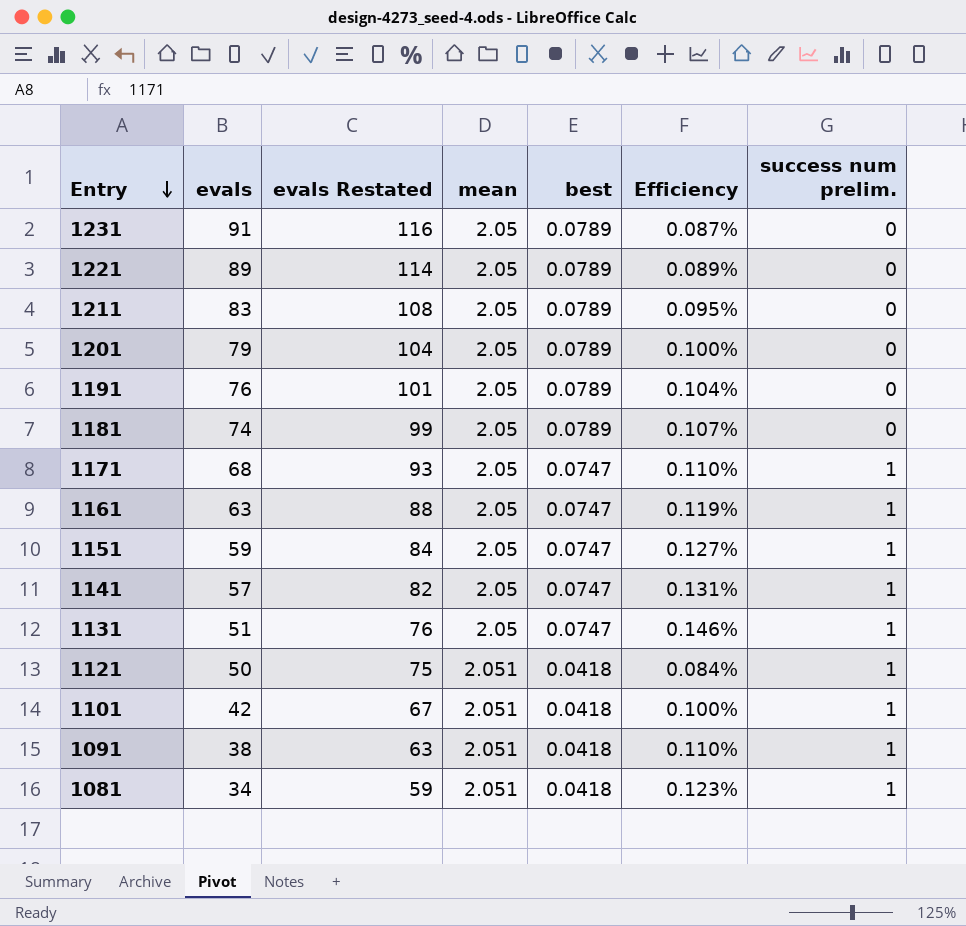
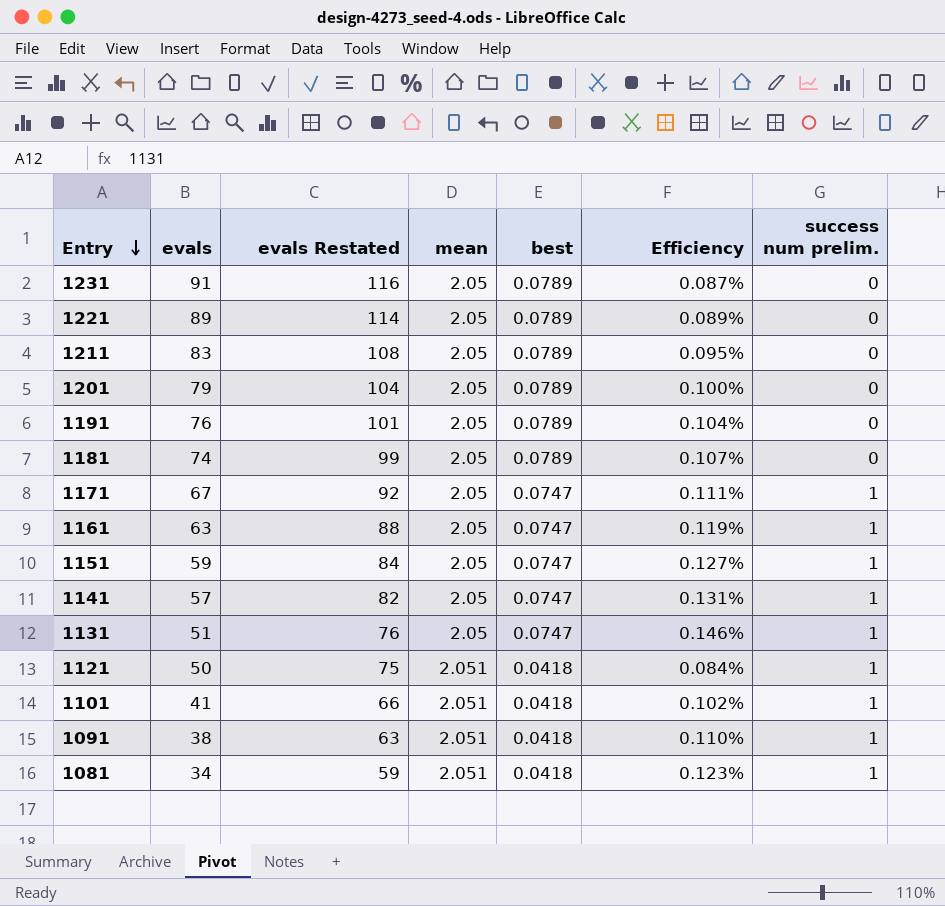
1171 | evals: 68 -> 67
1171 | evals Restated: 93 -> 92
1171 | Efficiency: 0.110% -> 0.111%
1101 | evals: 42 -> 41
1101 | evals Restated: 67 -> 66
1101 | Efficiency: 0.100% -> 0.102%

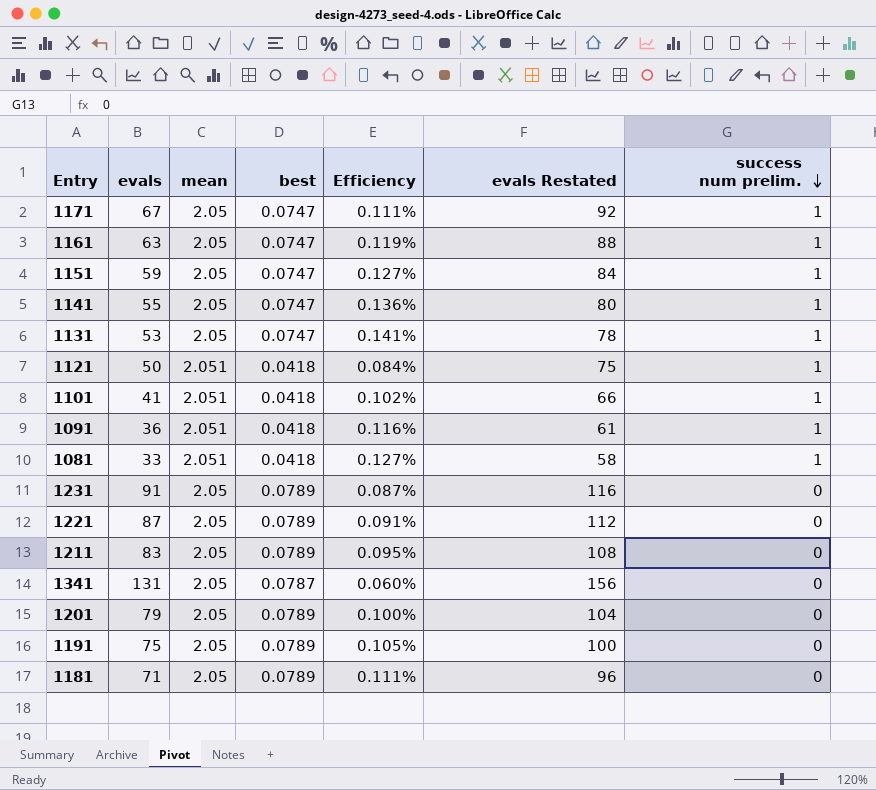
row order: Entry descending -> success num prelim. descending
column evals Restated | position: 3 -> 6
1141 | evals: 57 -> 55
1141 | Efficiency: 0.131% -> 0.136%
1141 | evals Restated: 82 -> 80
1131 | evals: 51 -> 53
1131 | Efficiency: 0.146% -> 0.141%
1131 | evals Restated: 76 -> 78
1091 | evals: 38 -> 36
1091 | Efficiency: 0.110% -> 0.116%
1091 | evals Restated: 63 -> 61
1081 | evals: 34 -> 33
1081 | Efficiency: 0.123% -> 0.127%
1081 | evals Restated: 59 -> 58
1221 | evals: 89 -> 87
1221 | Efficiency: 0.089% -> 0.091%
1221 | evals Restated: 114 -> 112
row 1341: none -> 131 | 2.05 | 0.0787 | 0.060% | 156 | 0
1191 | evals: 76 -> 75
1191 | Efficiency: 0.104% -> 0.105%
1191 | evals Restated: 101 -> 100
1181 | evals: 74 -> 71
1181 | Efficiency: 0.107% -> 0.111%
1181 | evals Restated: 99 -> 96

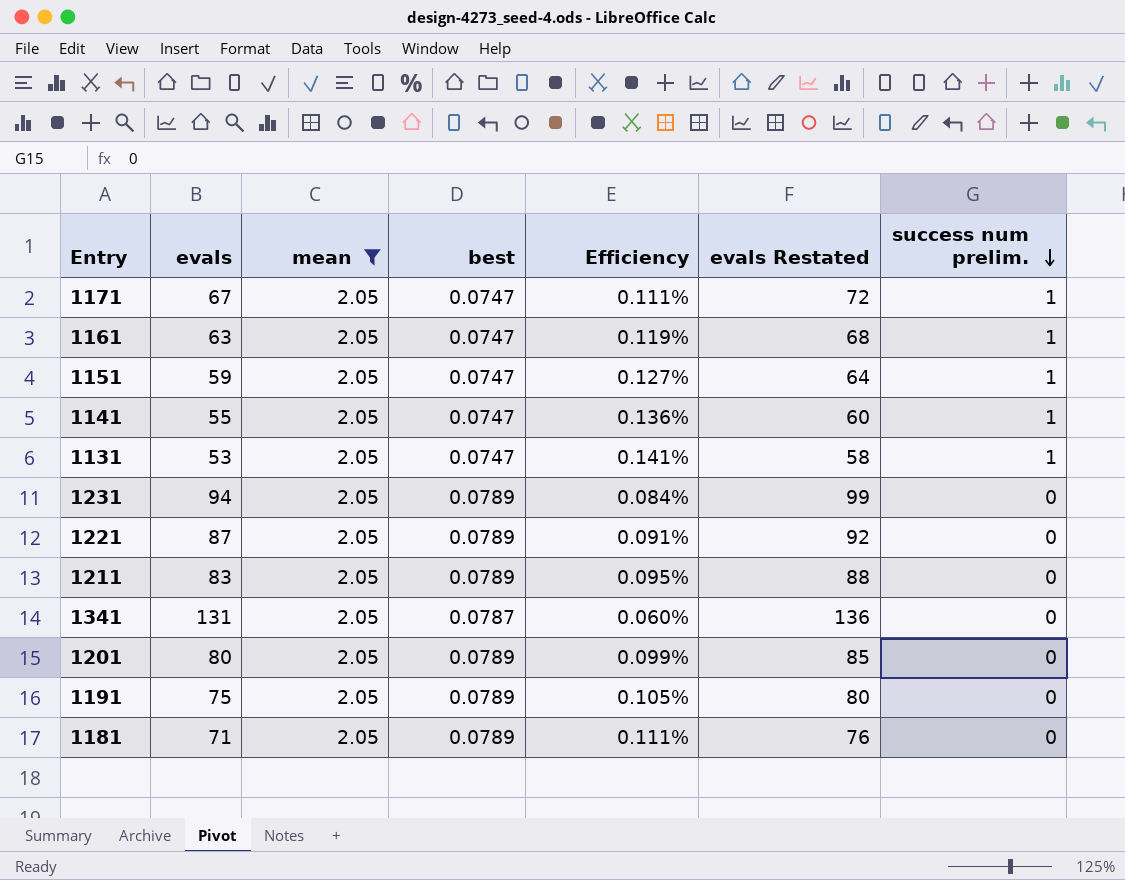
filter: none -> mean = 2.05
column evals Restated | formula: [evals] + 25 -> [evals] + 5
1231 | evals: 91 -> 94
1231 | Efficiency: 0.087% -> 0.084%
1201 | evals: 79 -> 80
1201 | Efficiency: 0.100% -> 0.099%

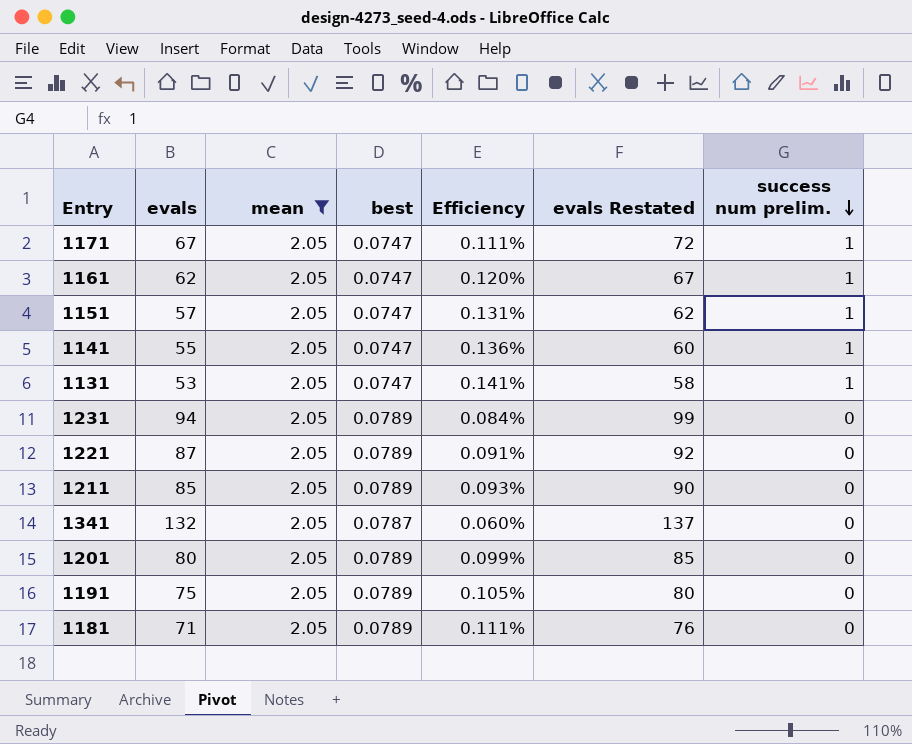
1161 | evals: 63 -> 62
1161 | Efficiency: 0.119% -> 0.120%
1161 | evals Restated: 68 -> 67
1151 | evals: 59 -> 57
1151 | Efficiency: 0.127% -> 0.131%
1151 | evals Restated: 64 -> 62
1211 | evals: 83 -> 85
1211 | Efficiency: 0.095% -> 0.093%
1211 | evals Restated: 88 -> 90
1341 | evals: 131 -> 132
1341 | evals Restated: 136 -> 137

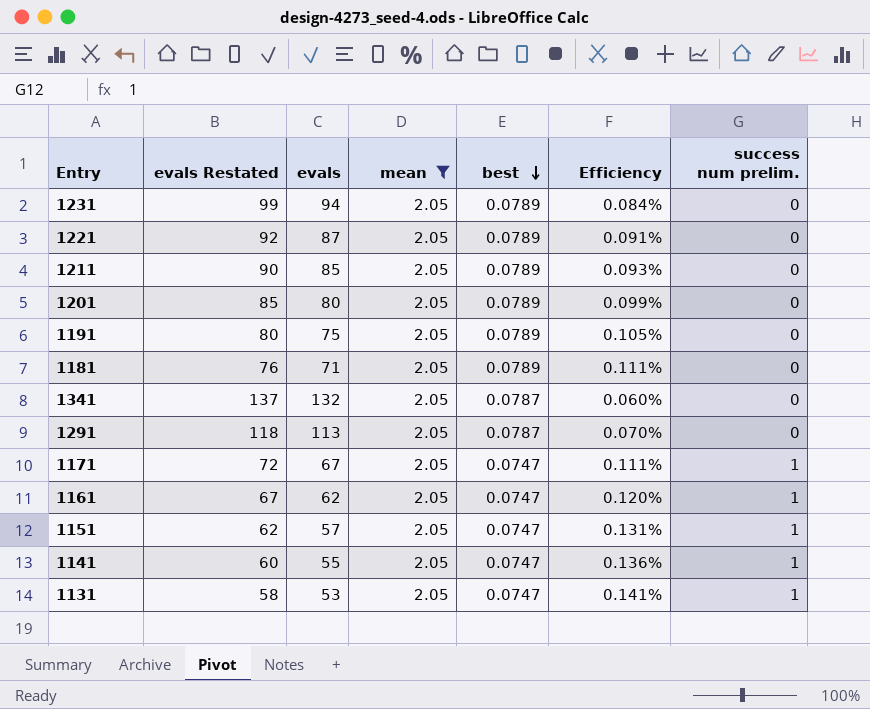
row order: success num prelim. descending -> best descending
column evals Restated | position: 6 -> 2
row 1291: none -> 118 | 113 | 2.05 | 0.0787 | 0.070% | 0

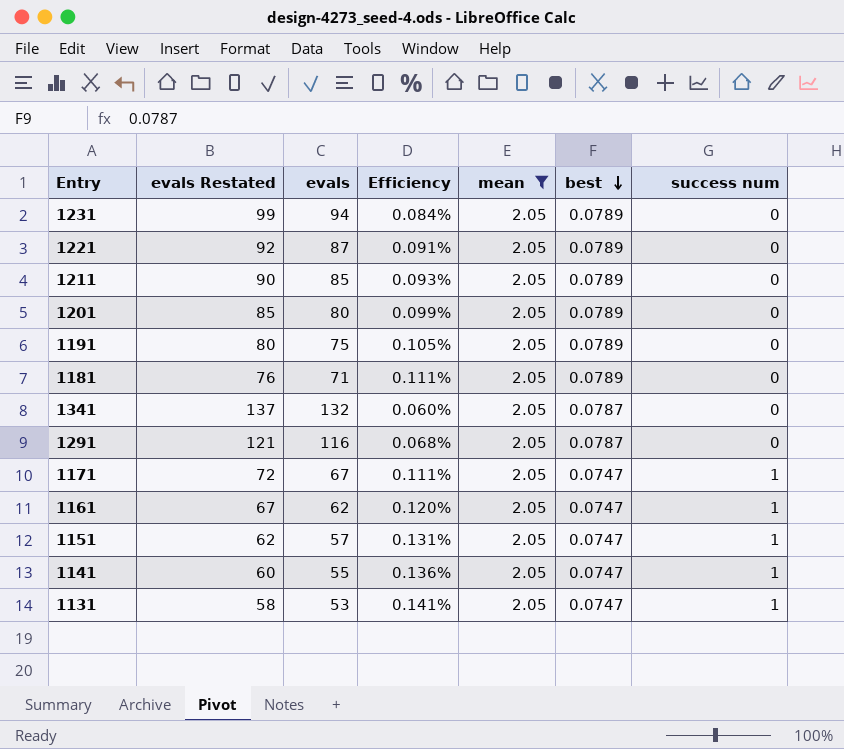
column Efficiency | position: 6 -> 4
column name: success num prelim. -> success num
1291 | evals Restated: 118 -> 121
1291 | evals: 113 -> 116
1291 | Efficiency: 0.070% -> 0.068%

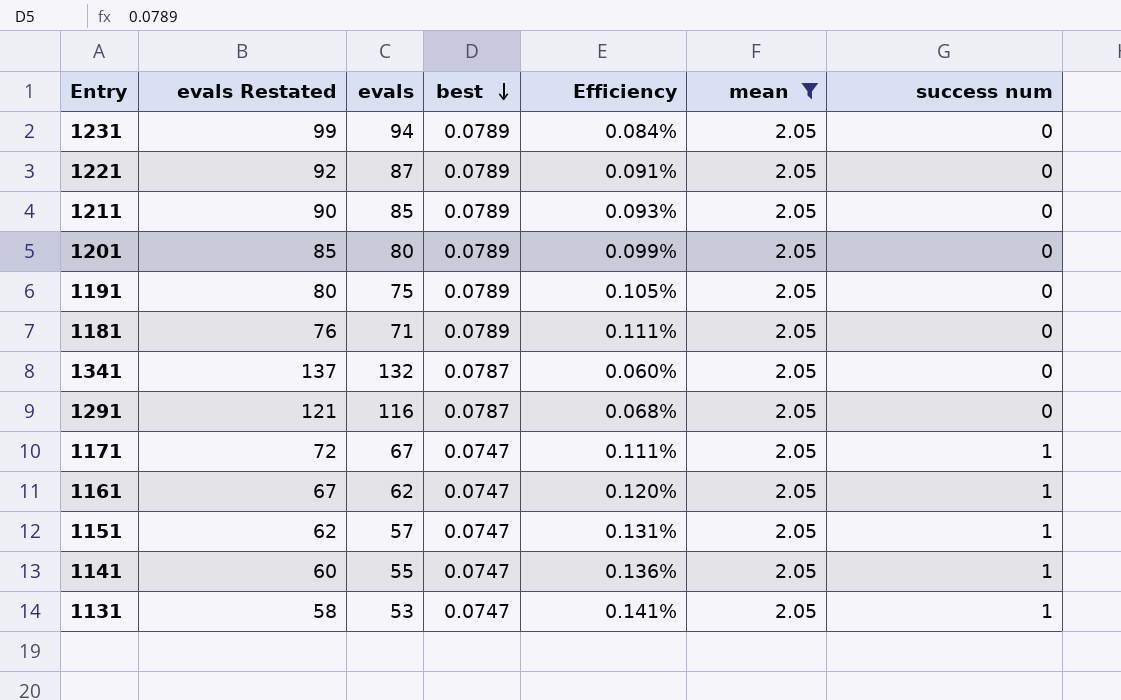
column best | position: 6 -> 4

